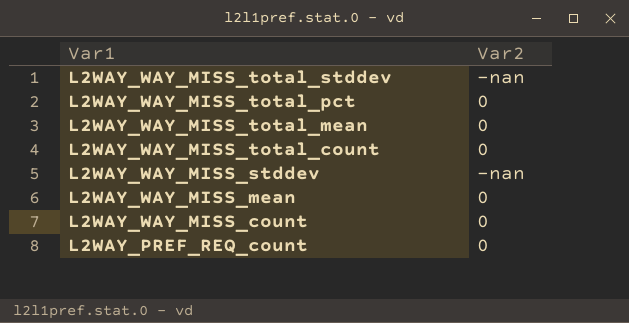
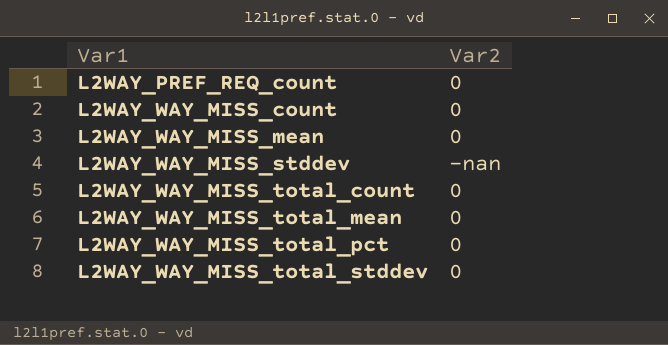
row order: Var1 descending -> Var1 ascending
L2WAY_WAY_MISS_total_stddev | Var2: -nan -> 0

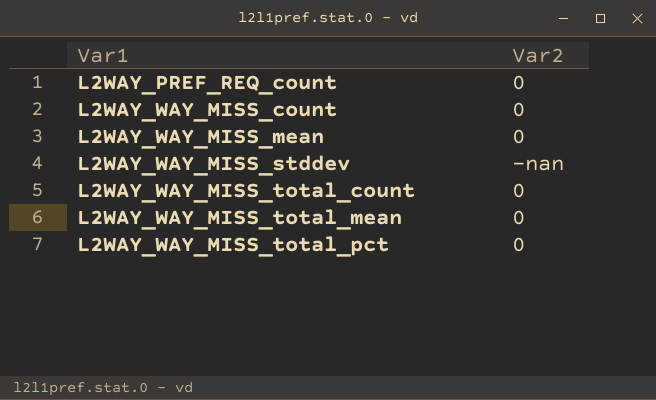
row L2WAY_WAY_MISS_total_stddev: 0 -> none

